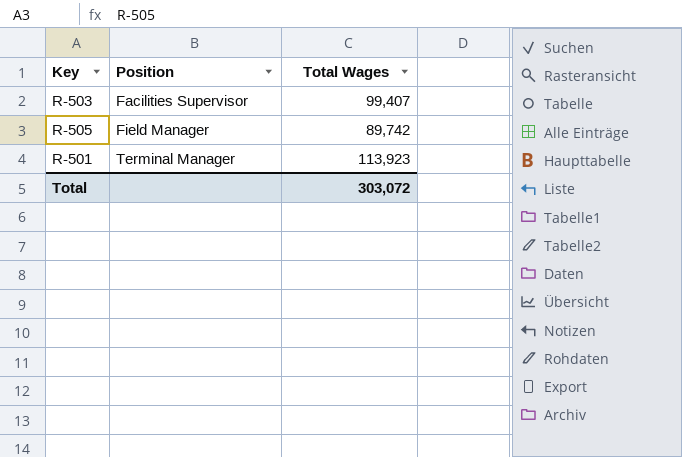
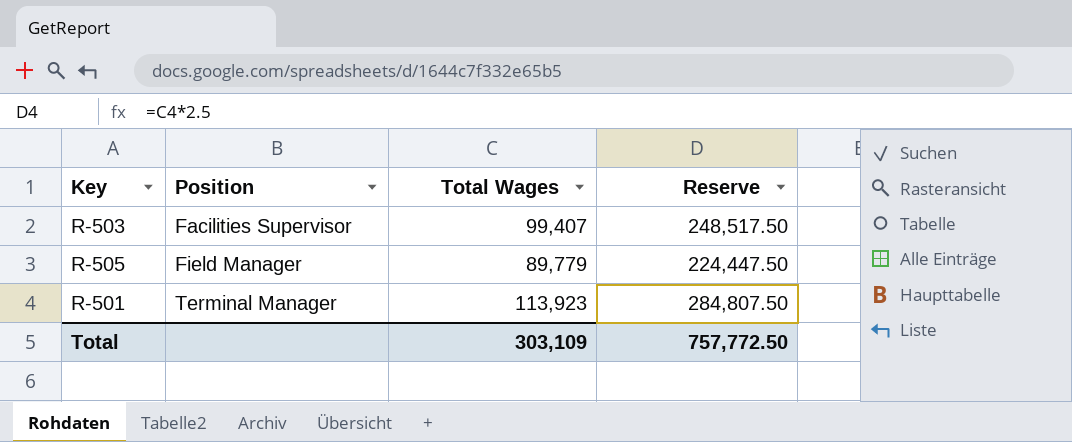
column Reserve | formula: none -> [Total Wages] * 2.5
R-505 | Total Wages: 89,742 -> 89,779
Total | Total Wages: 303,072 -> 303,109

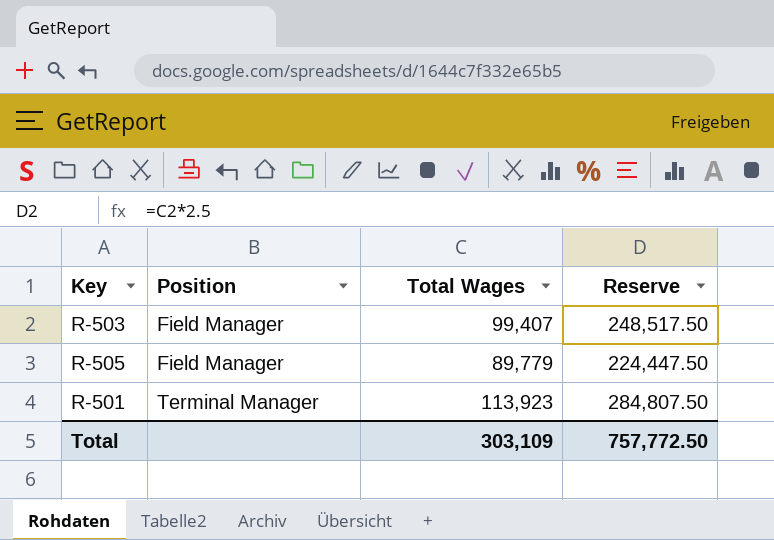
R-503 | Position: Facilities Supervisor -> Field Manager

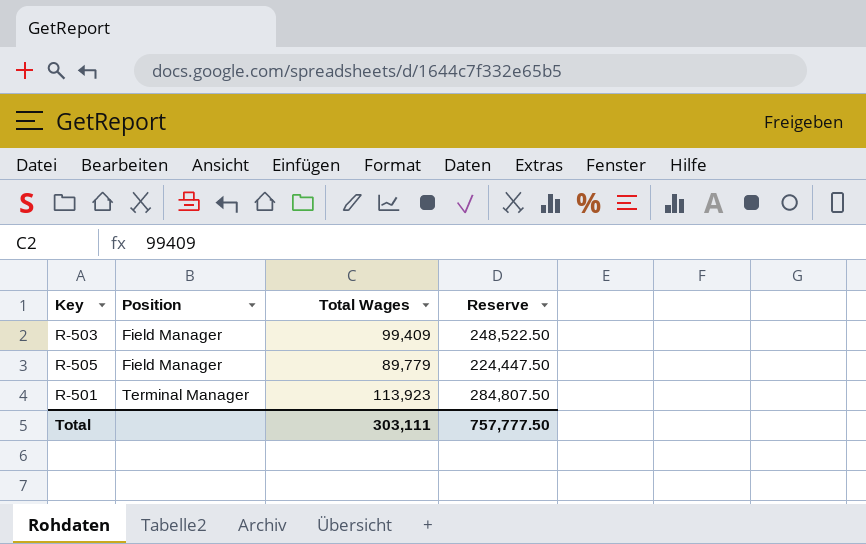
R-503 | Total Wages: 99,407 -> 99,409
R-503 | Reserve: 248,517.50 -> 248,522.50
Total | Total Wages: 303,109 -> 303,111
Total | Reserve: 757,772.50 -> 757,777.50

